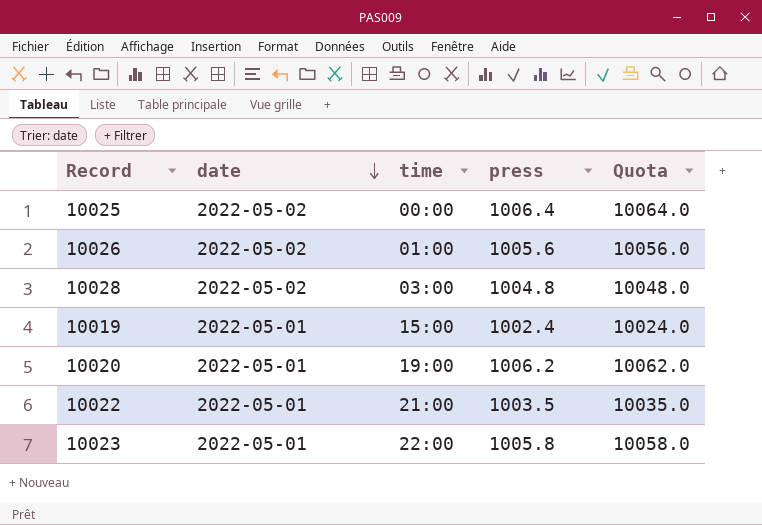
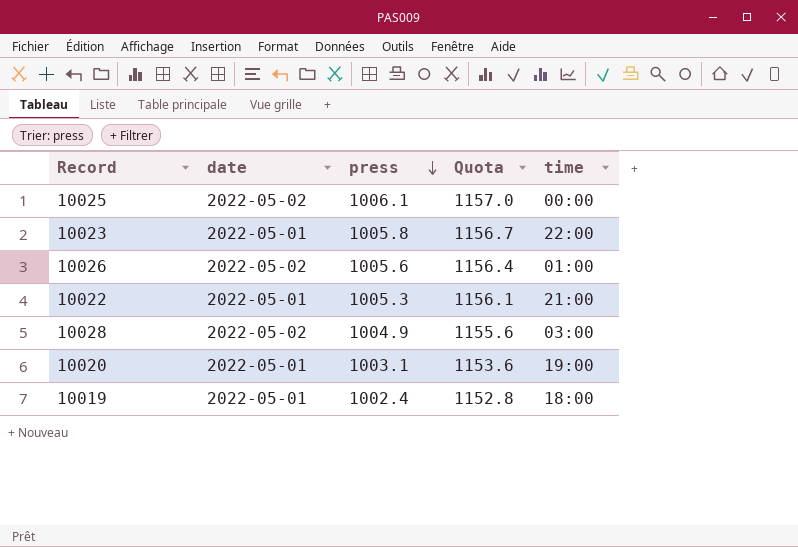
row order: date descending -> press descending
column Quota | formula: [press] * 10 -> [press] * 1.15
column time | position: 3 -> 5
10025 | press: 1006.4 -> 1006.1
10022 | press: 1003.5 -> 1005.3
10028 | press: 1004.8 -> 1004.9
10020 | press: 1006.2 -> 1003.1
10019 | time: 15:00 -> 18:00

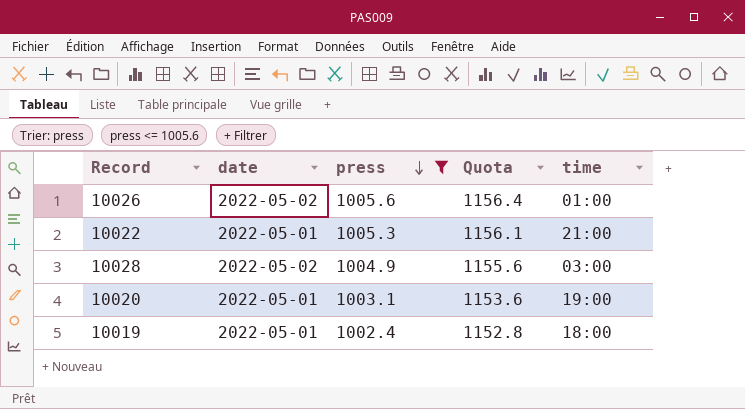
filter: none -> press <= 1005.6

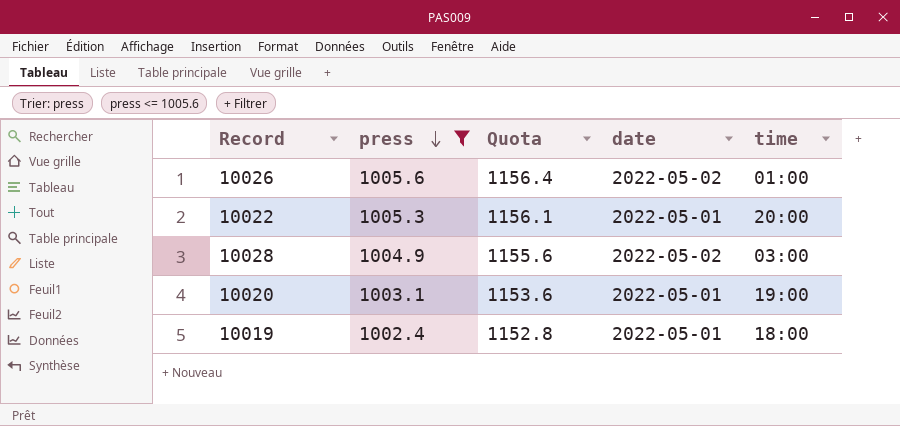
column date | position: 2 -> 4
10022 | time: 21:00 -> 20:00

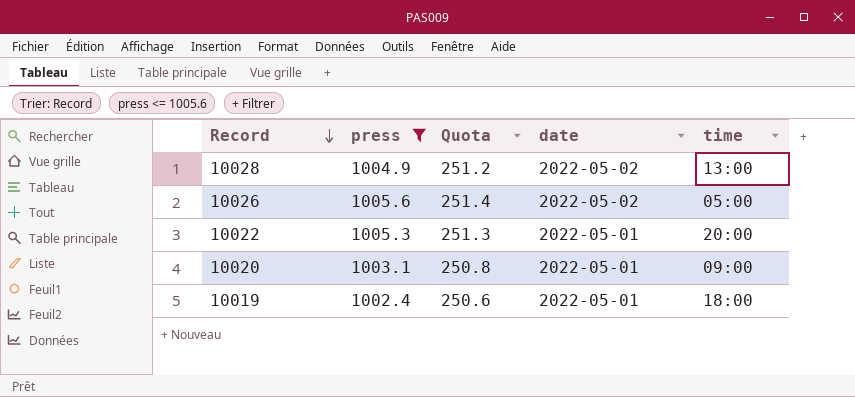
row order: press descending -> Record descending
column Quota | formula: [press] * 1.15 -> [press] * 0.25
10028 | time: 03:00 -> 13:00
10026 | time: 01:00 -> 05:00
10020 | time: 19:00 -> 09:00

